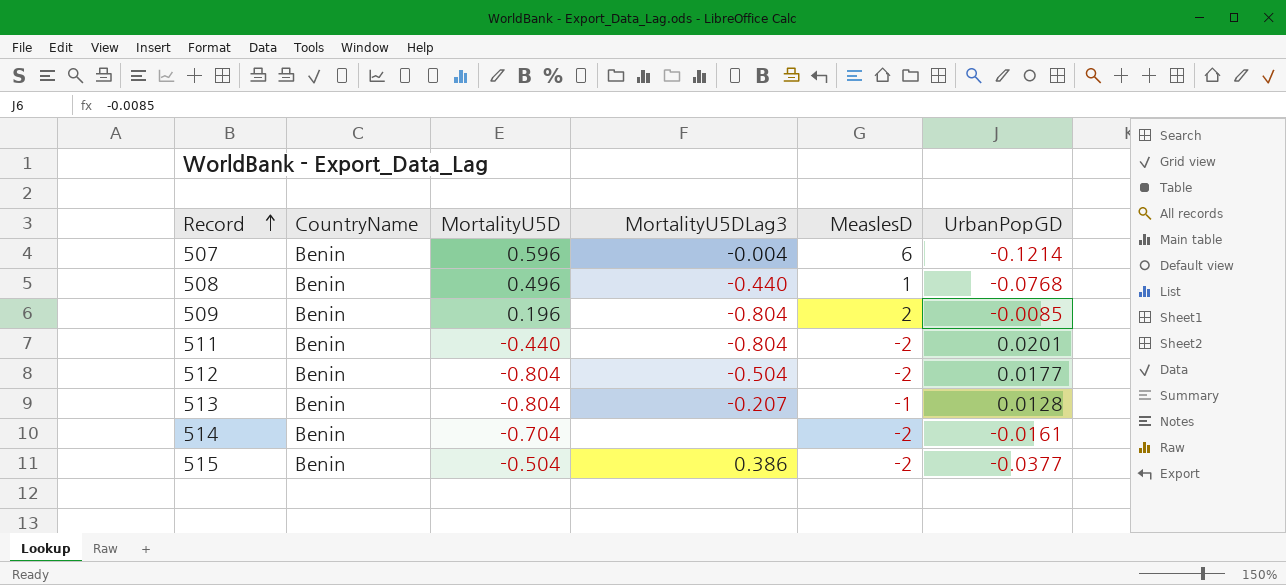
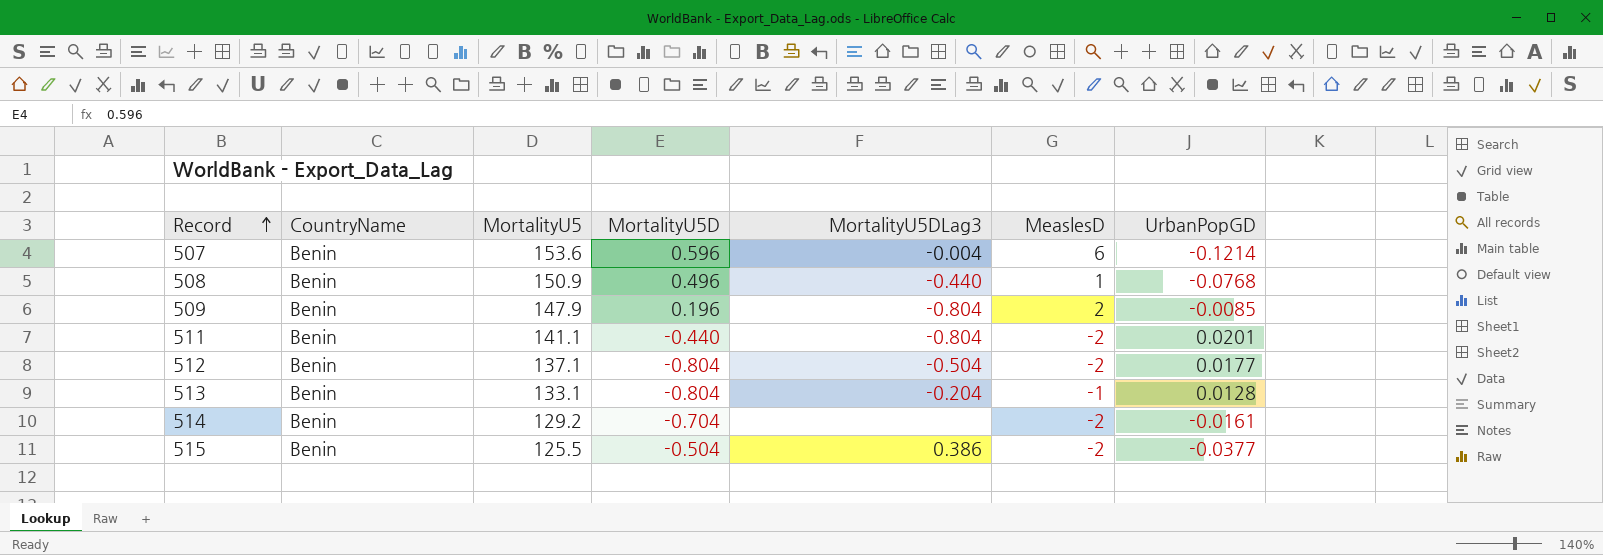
column MortalityU5 | position: none -> 3
513 | MortalityU5DLag3: -0.207 -> -0.204

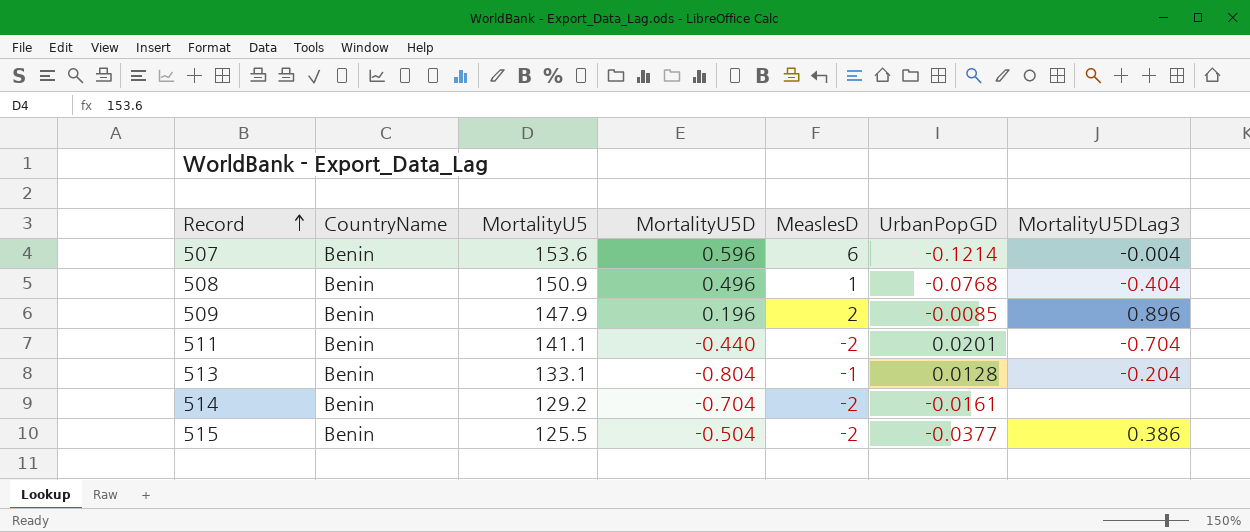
column MortalityU5DLag3 | position: 5 -> 7
row 512: Benin | 137.1 | -0.804 | -0.504 | -2 | 0.0177 -> none
508 | MortalityU5DLag3: -0.440 -> -0.404
509 | MortalityU5DLag3: -0.804 -> 0.896
511 | MortalityU5DLag3: -0.804 -> -0.704

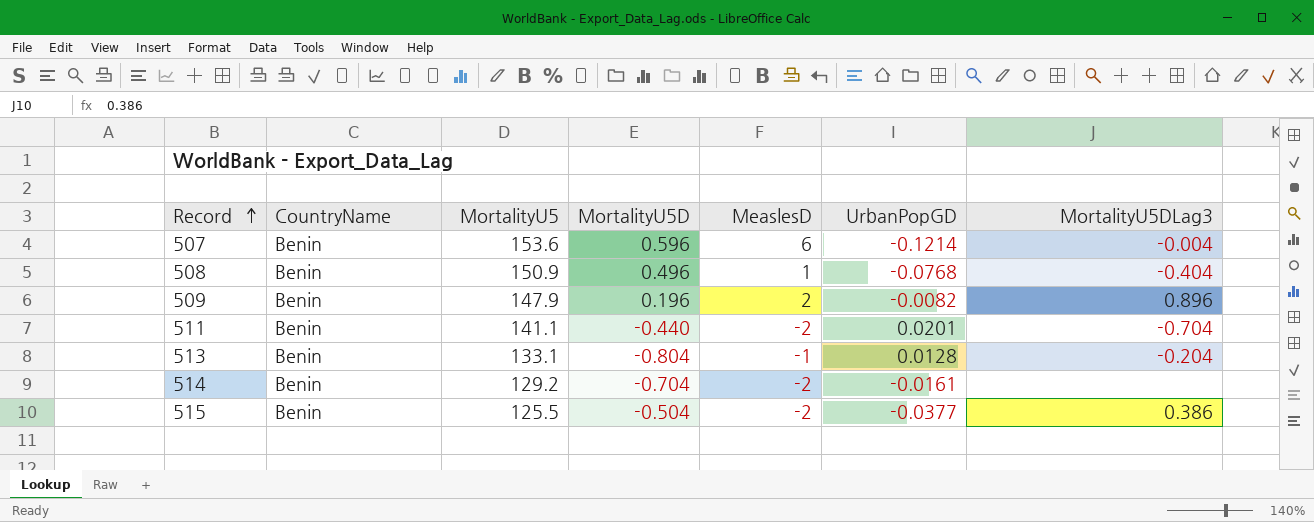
509 | UrbanPopGD: -0.0085 -> -0.0082

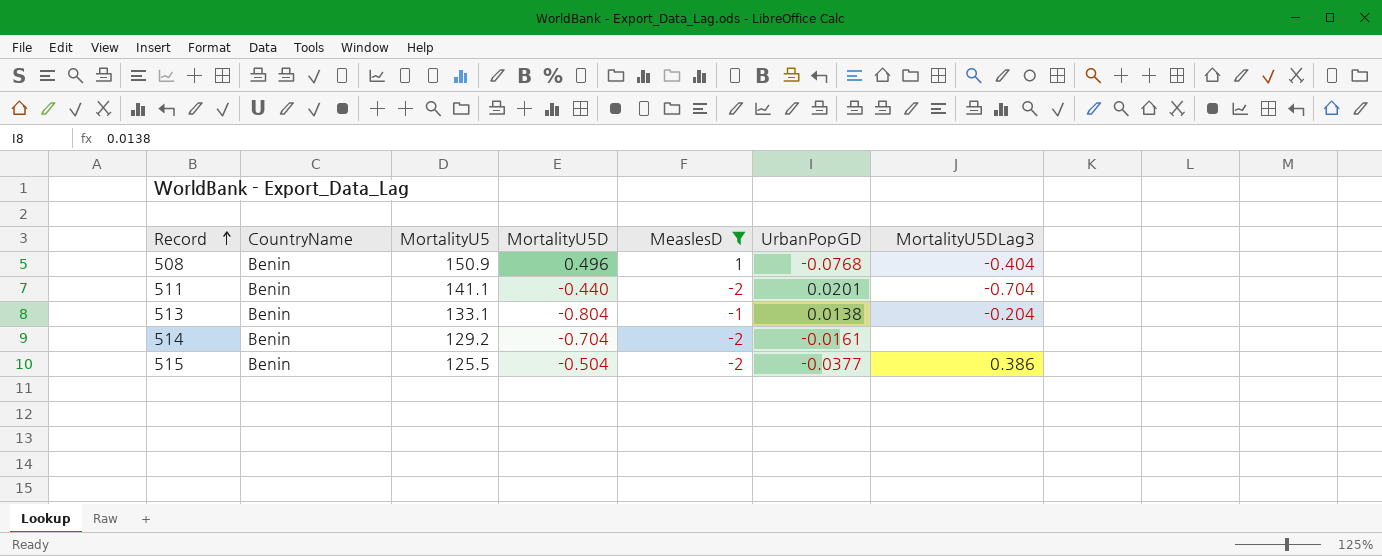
filter: none -> MeaslesD <= 1
513 | UrbanPopGD: 0.0128 -> 0.0138

